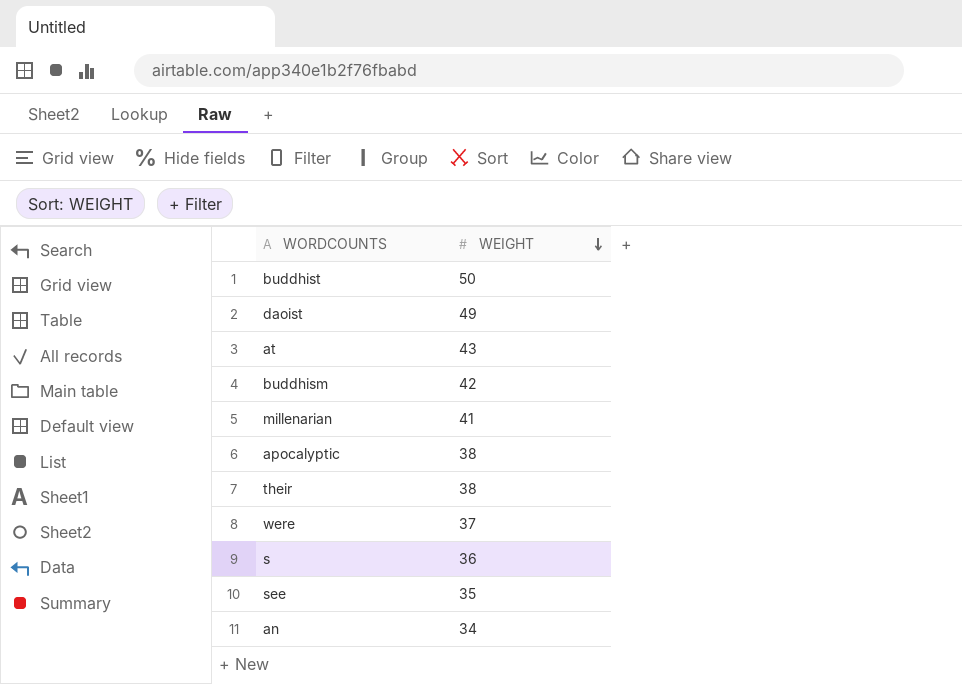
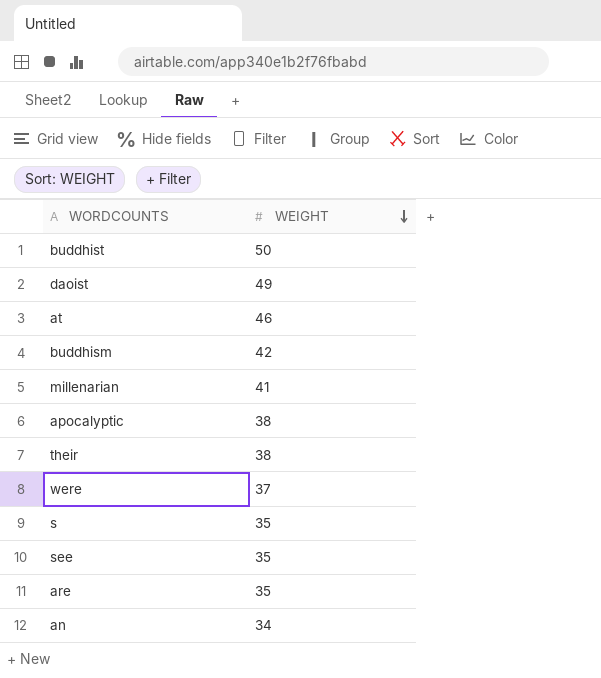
at | WEIGHT: 43 -> 46
s | WEIGHT: 36 -> 35
row are: none -> 35

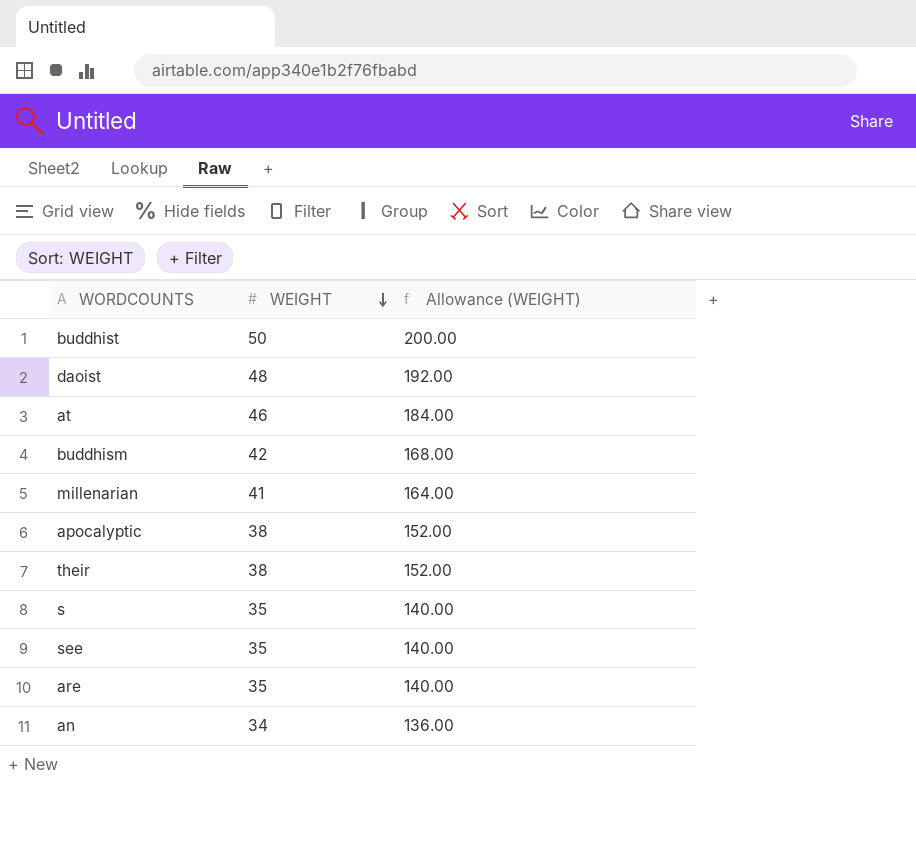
column Allowance (WEIGHT) | formula: none -> [WEIGHT] * 4
row were: 37 -> none
daoist | WEIGHT: 49 -> 48

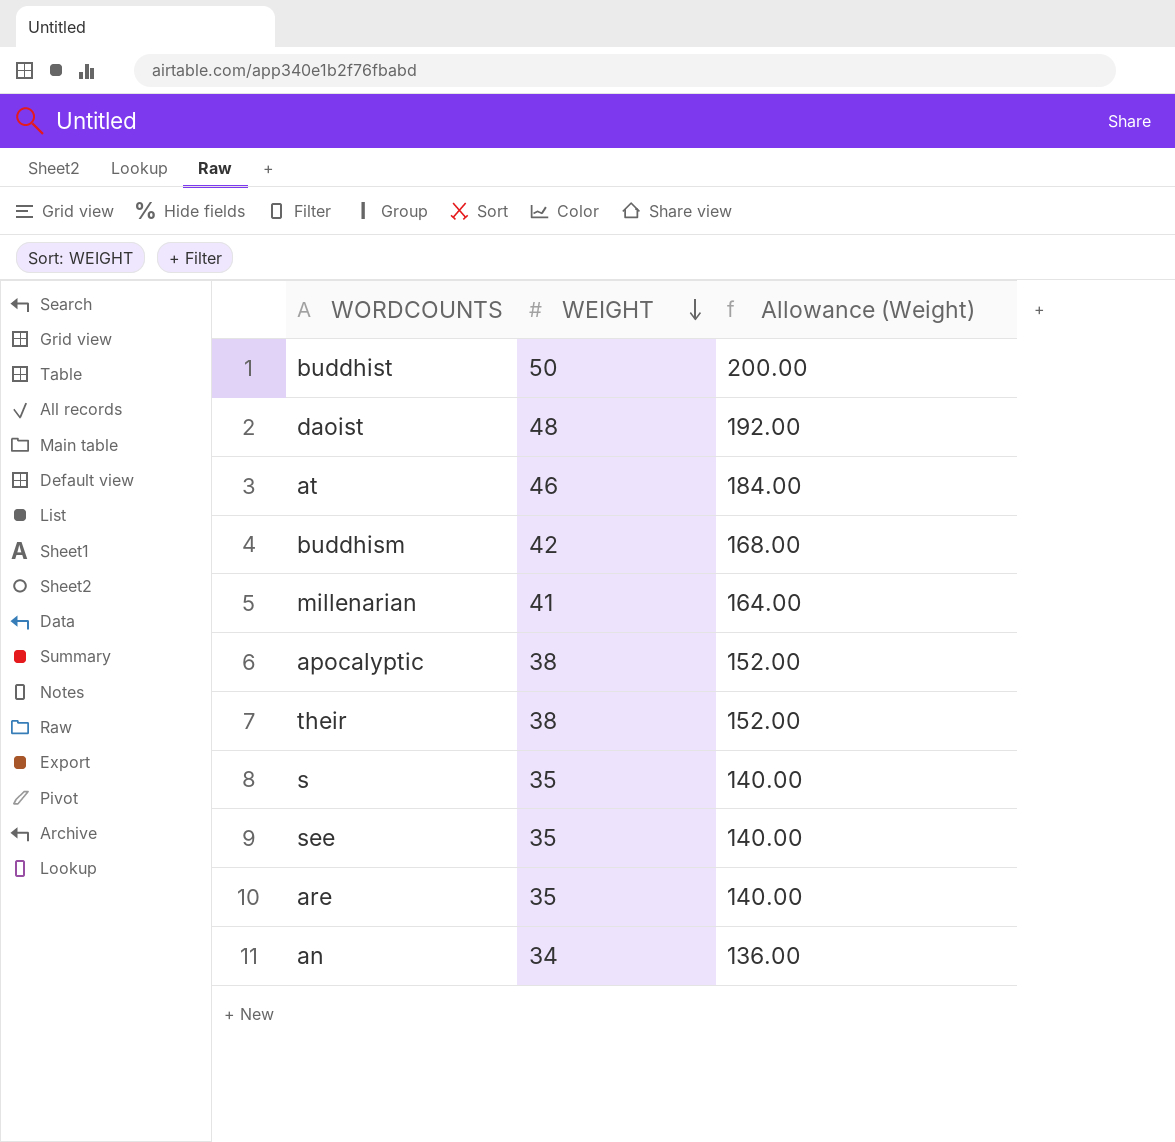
column name: Allowance (WEIGHT) -> Allowance (Weight)

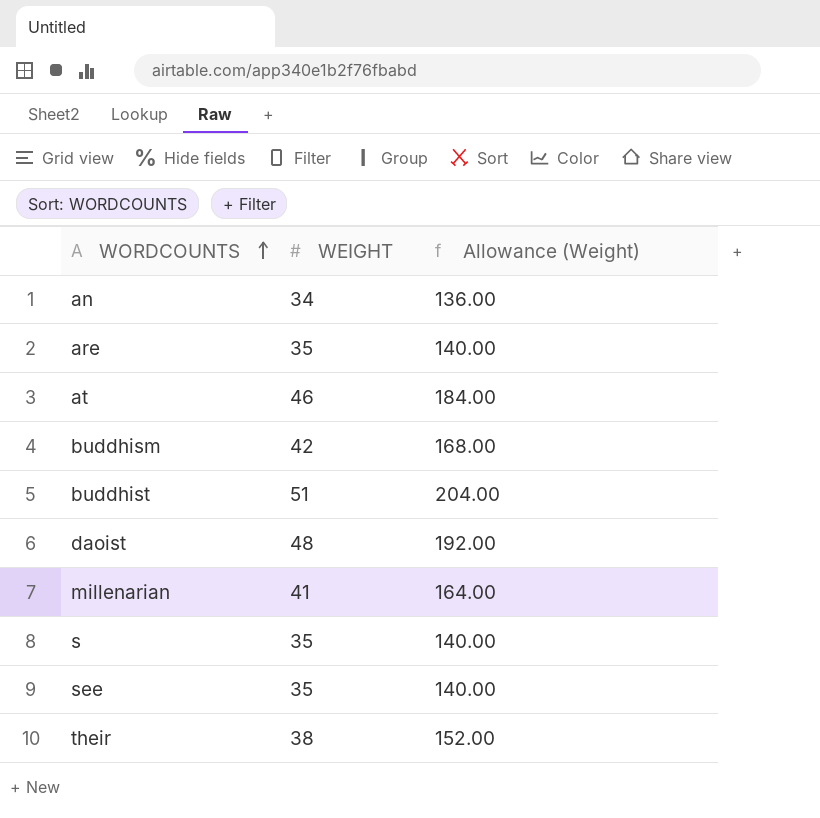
row order: WEIGHT descending -> WORDCOUNTS ascending
row apocalyptic: 38 | 152.00 -> none
buddhist | WEIGHT: 50 -> 51
buddhist | Allowance (Weight): 200.00 -> 204.00

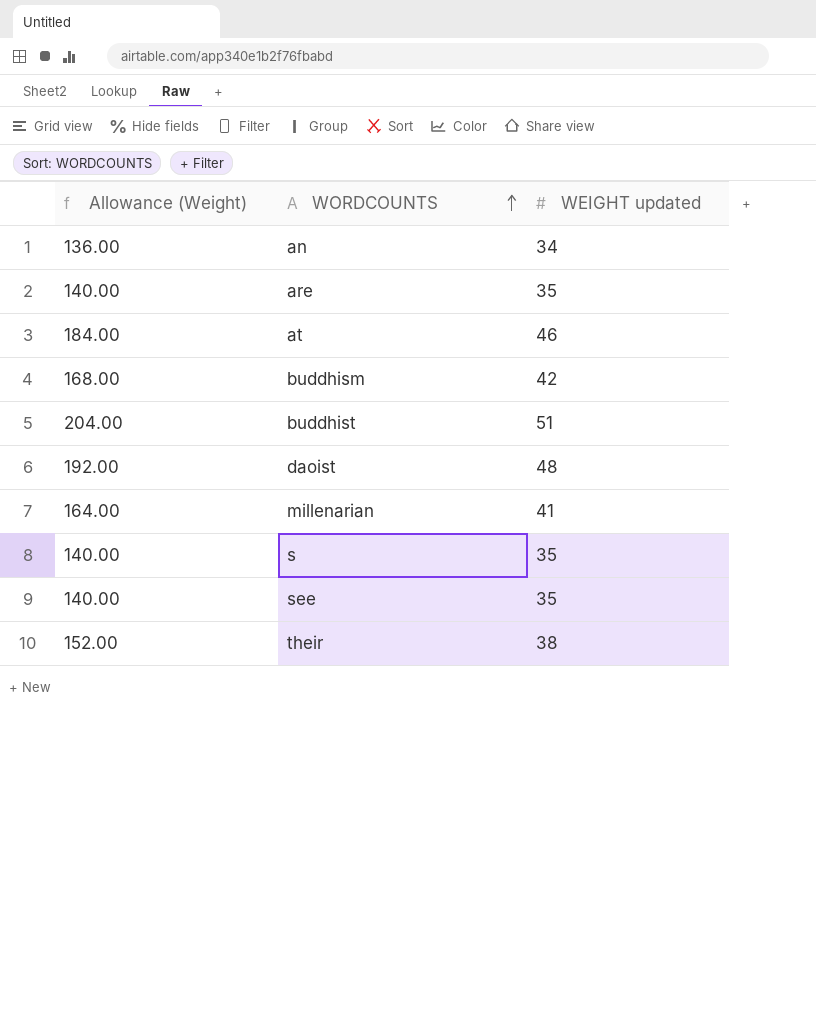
column Allowance (Weight) | position: 3 -> 1
column name: WEIGHT -> WEIGHT updated

